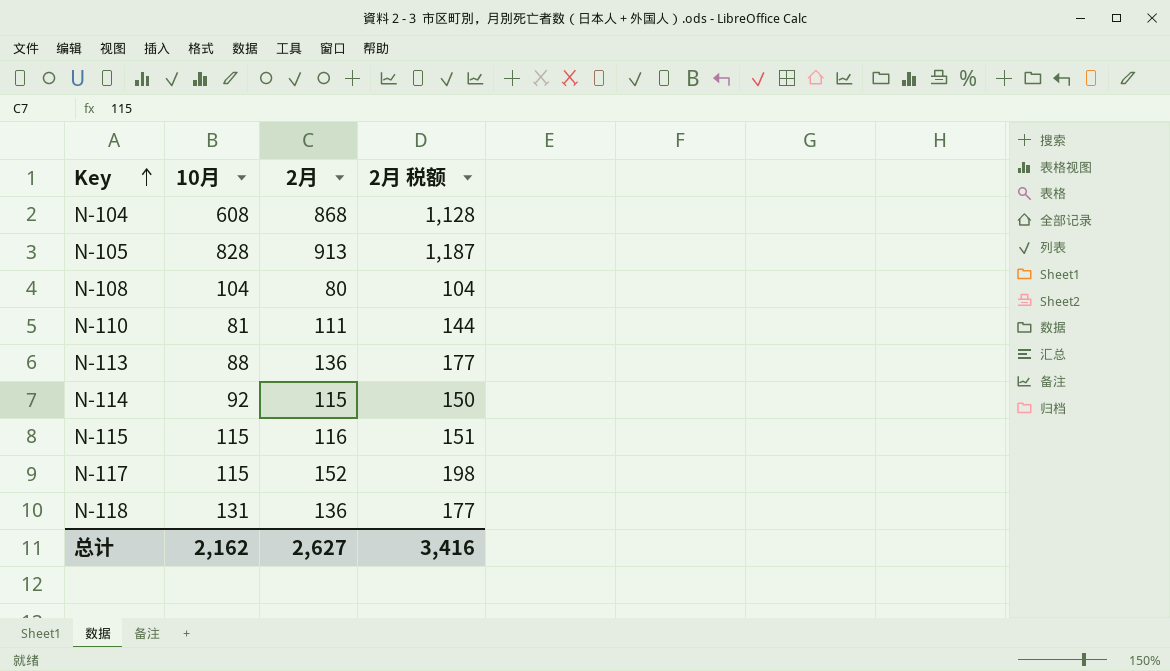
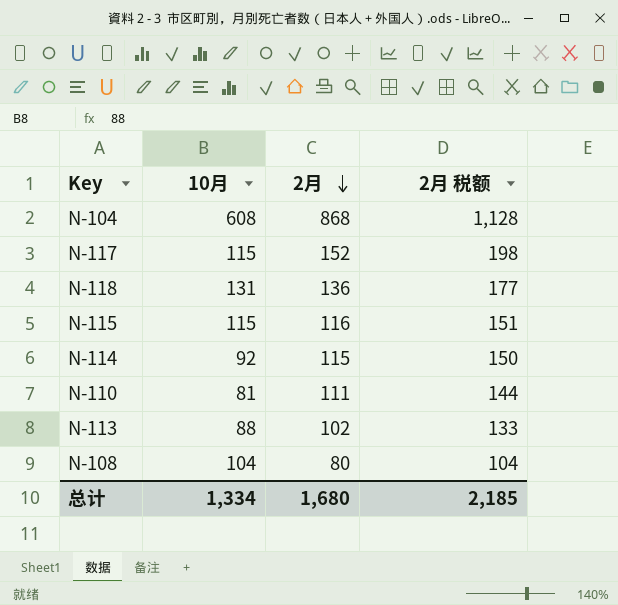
row order: Key ascending -> 2月 descending
row N-105: 828 | 913 | 1,187 -> none
N-113 | 2月: 136 -> 102
N-113 | 2月 税额: 177 -> 133
总计 | 10月: 2,162 -> 1,334
总计 | 2月: 2,627 -> 1,680
总计 | 2月 税额: 3,416 -> 2,185

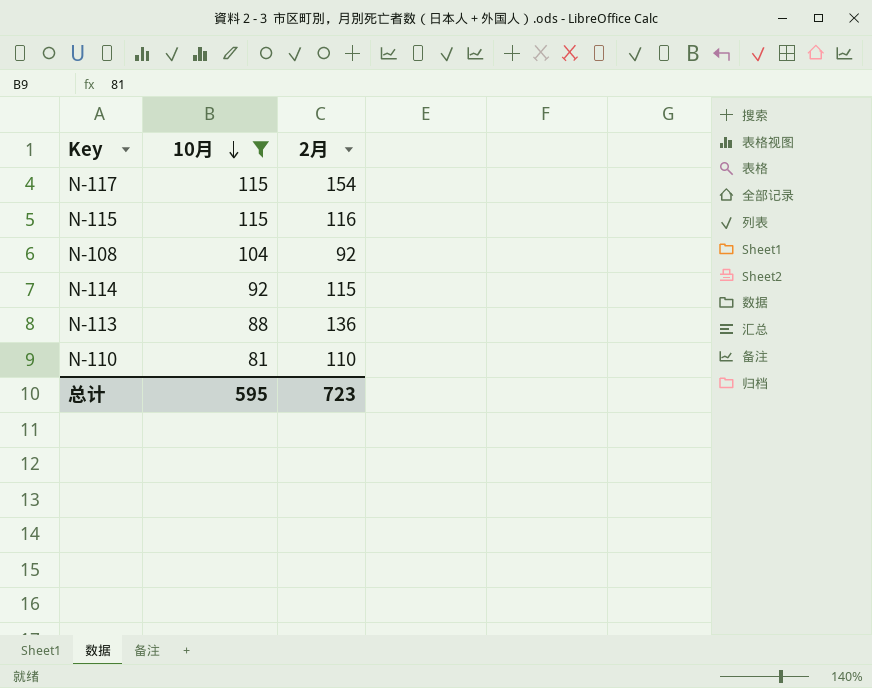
filter: none -> 10月 <= 115
row order: 2月 descending -> 10月 descending
column 2月 税额 | formula: [2月] * 1.3 -> none
N-117 | 2月: 152 -> 154
N-108 | 2月: 80 -> 92
N-113 | 2月: 102 -> 136
N-110 | 2月: 111 -> 110
总计 | 10月: 1,334 -> 595
总计 | 2月: 1,680 -> 723

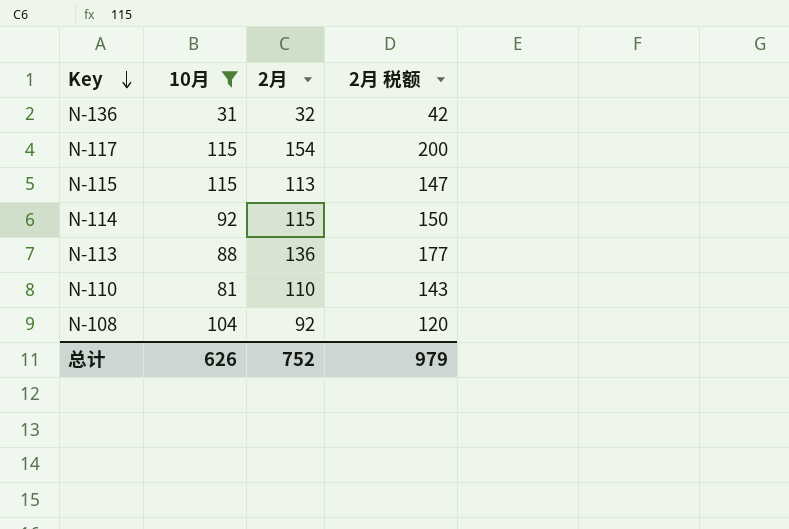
row order: 10月 descending -> Key descending
column 2月 税额 | formula: none -> [2月] * 1.3
row N-136: none -> 31 | 32 | 42
N-115 | 2月: 116 -> 113
总计 | 10月: 595 -> 626
总计 | 2月: 723 -> 752

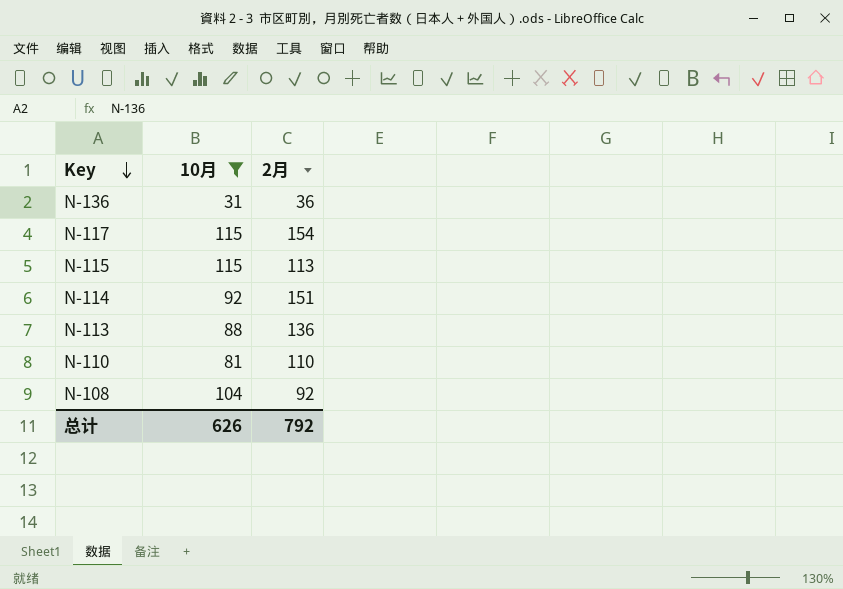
column 2月 税额 | formula: [2月] * 1.3 -> none
N-136 | 2月: 32 -> 36
N-114 | 2月: 115 -> 151
总计 | 2月: 752 -> 792

